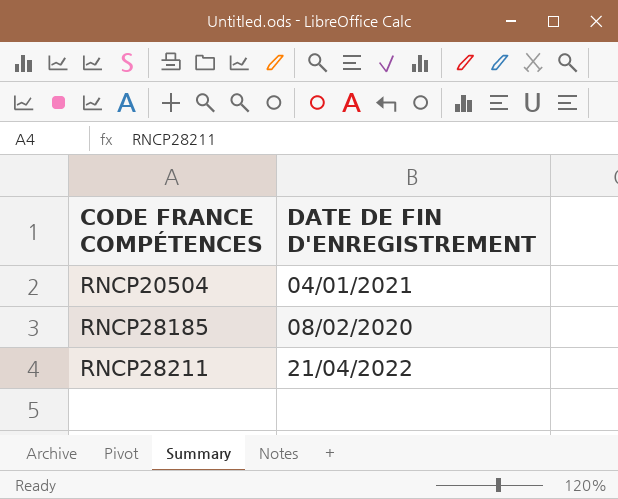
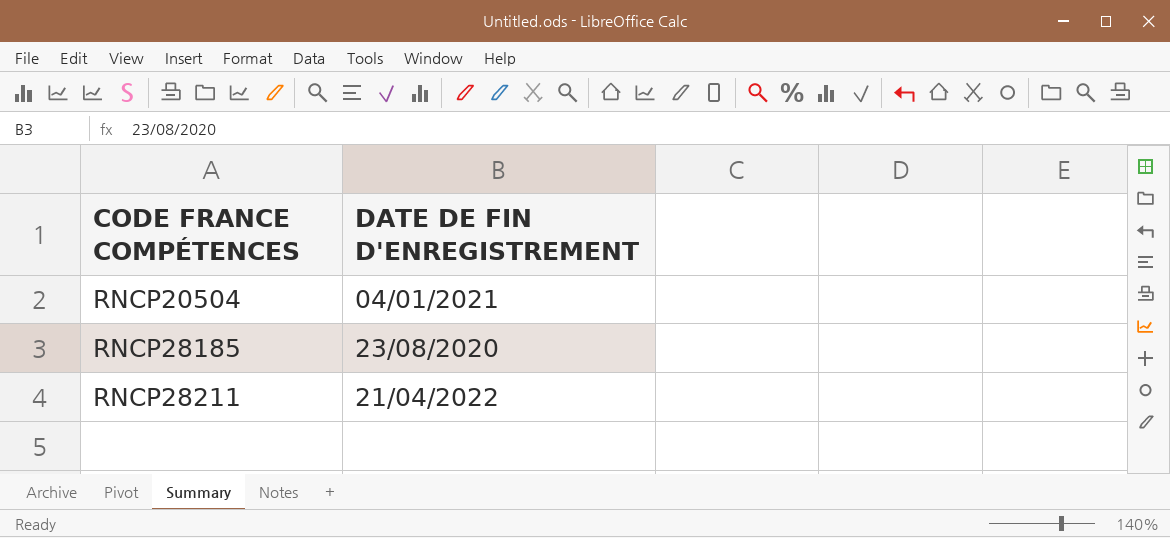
RNCP28185 | DATE DE FIN D'ENREGISTREMENT: 08/02/2020 -> 23/08/2020

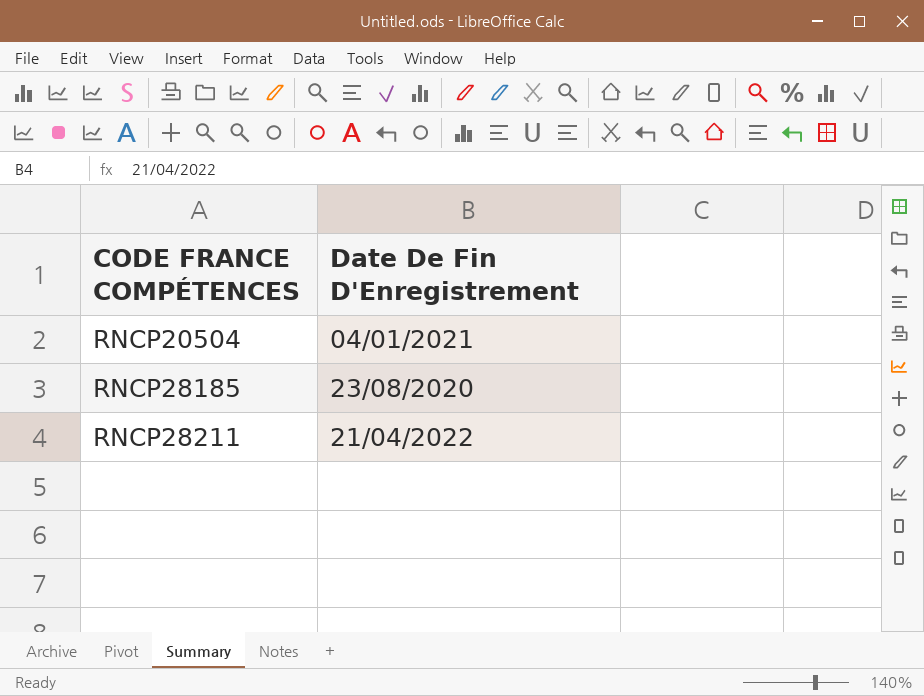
column name: DATE DE FIN D'ENREGISTREMENT -> Date De Fin D'Enregistrement

